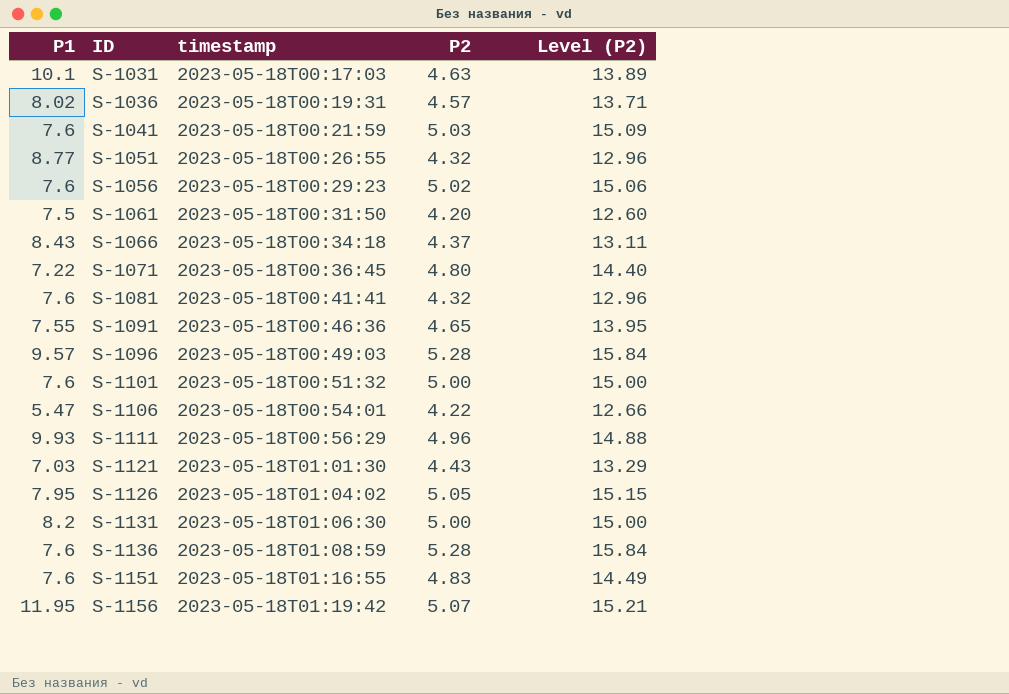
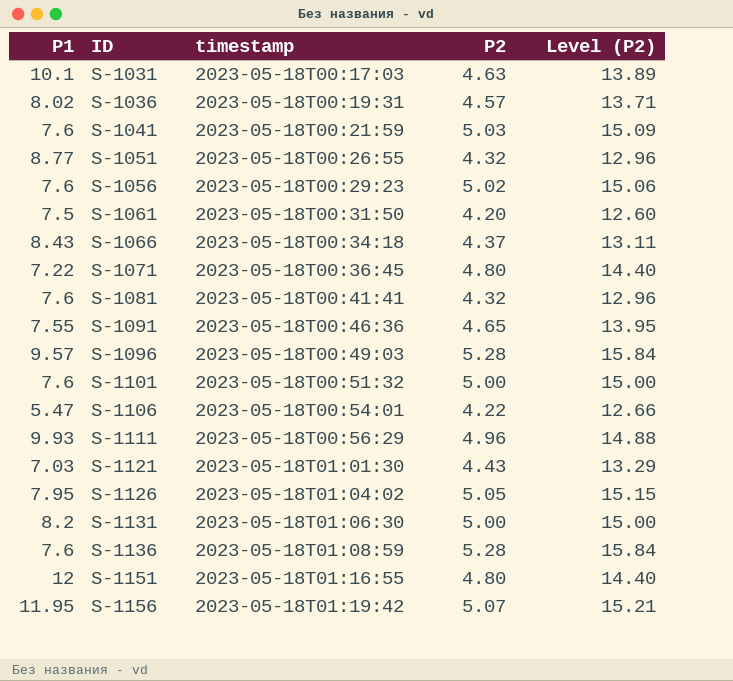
S-1151 | P1: 7.6 -> 12
S-1151 | P2: 4.83 -> 4.80
S-1151 | Level (P2): 14.49 -> 14.40

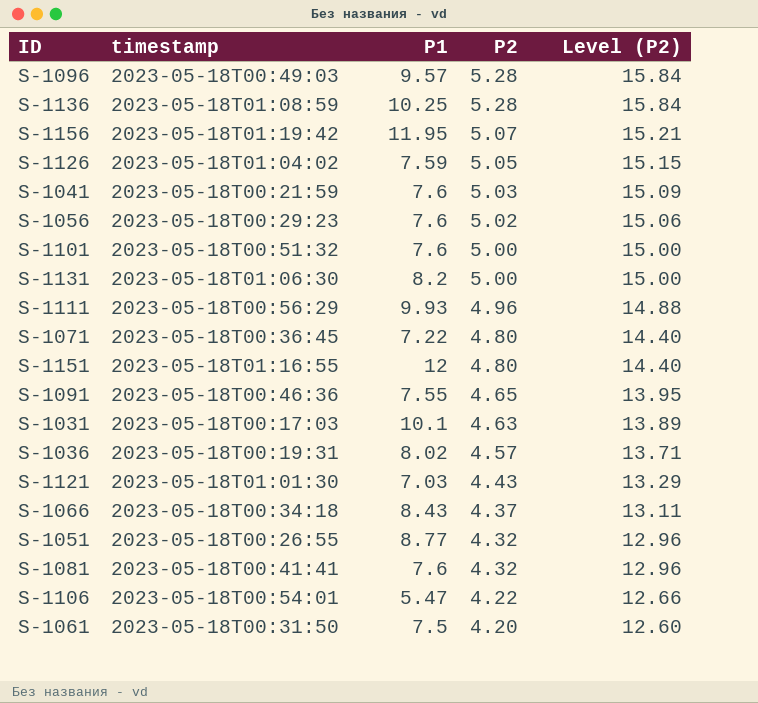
row order: ID ascending -> P2 descending
column P1 | position: 1 -> 3
S-1136 | P1: 7.6 -> 10.25
S-1126 | P1: 7.95 -> 7.59

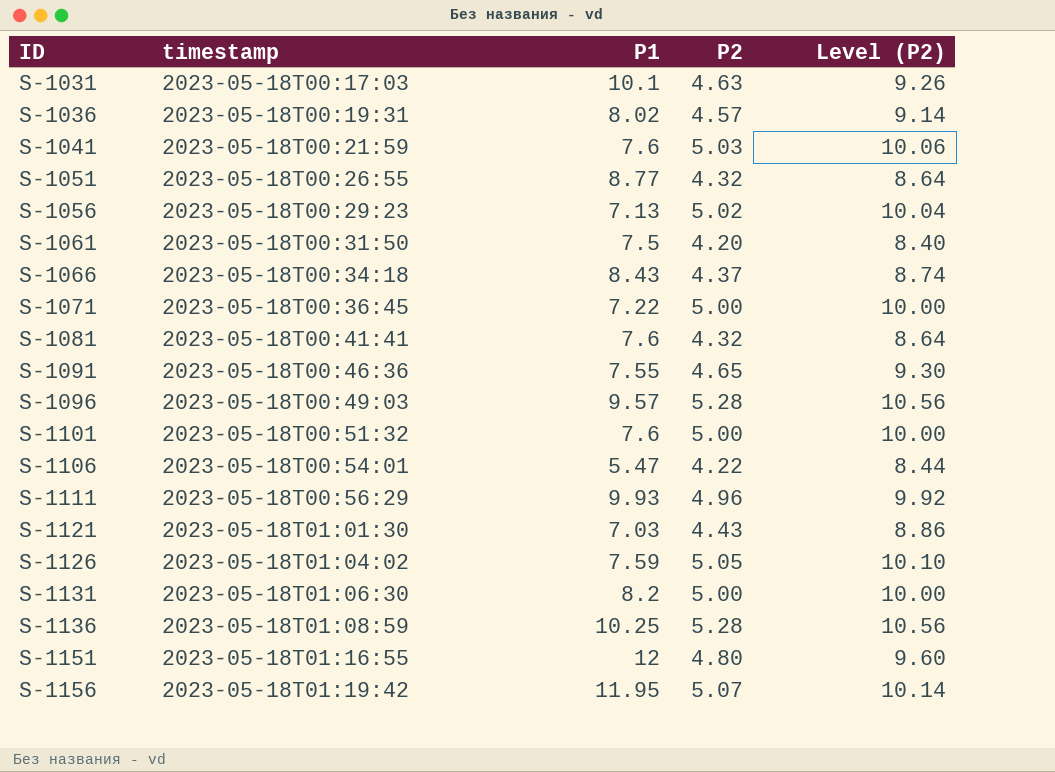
row order: P2 descending -> ID ascending
column Level (P2) | formula: [P2] * 3 -> [P2] * 2
S-1056 | P1: 7.6 -> 7.13
S-1071 | P2: 4.80 -> 5.00

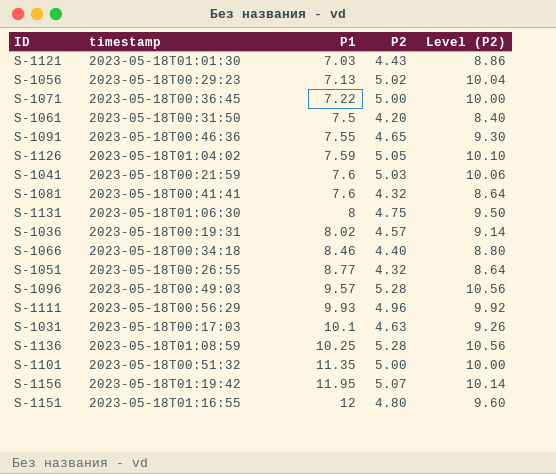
row order: ID ascending -> P1 ascending
row S-1106: 2023-05-18T00:54:01 | 5.47 | 4.22 | 8.44 -> none
S-1131 | P1: 8.2 -> 8
S-1131 | P2: 5.00 -> 4.75
S-1131 | Level (P2): 10.00 -> 9.50
S-1066 | P1: 8.43 -> 8.46
S-1066 | P2: 4.37 -> 4.40
S-1066 | Level (P2): 8.74 -> 8.80
S-1101 | P1: 7.6 -> 11.35

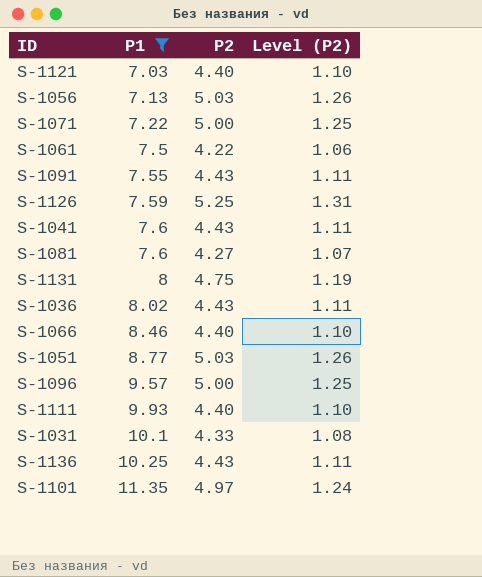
filter: none -> P1 <= 11.35
column timestamp | position: 2 -> none
column Level (P2) | formula: [P2] * 2 -> [P2] * 0.25
S-1121 | P2: 4.43 -> 4.40
S-1056 | P2: 5.02 -> 5.03
S-1061 | P2: 4.20 -> 4.22
S-1091 | P2: 4.65 -> 4.43
S-1126 | P2: 5.05 -> 5.25
S-1041 | P2: 5.03 -> 4.43
S-1081 | P2: 4.32 -> 4.27
S-1036 | P2: 4.57 -> 4.43
S-1051 | P2: 4.32 -> 5.03
S-1096 | P2: 5.28 -> 5.00
S-1111 | P2: 4.96 -> 4.40
S-1031 | P2: 4.63 -> 4.33
S-1136 | P2: 5.28 -> 4.43
S-1101 | P2: 5.00 -> 4.97

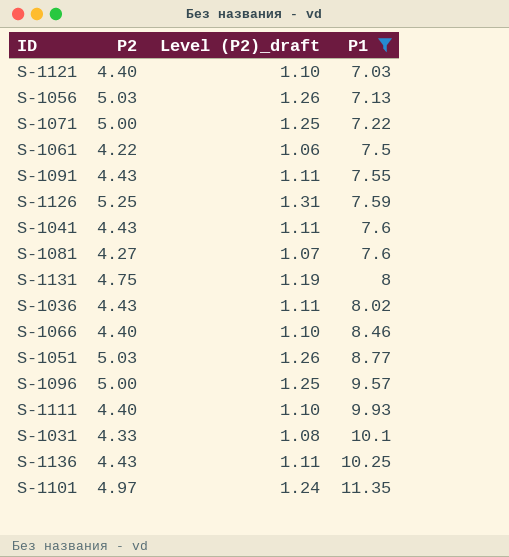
column name: Level (P2) -> Level (P2)_draft
column P1 | position: 2 -> 4

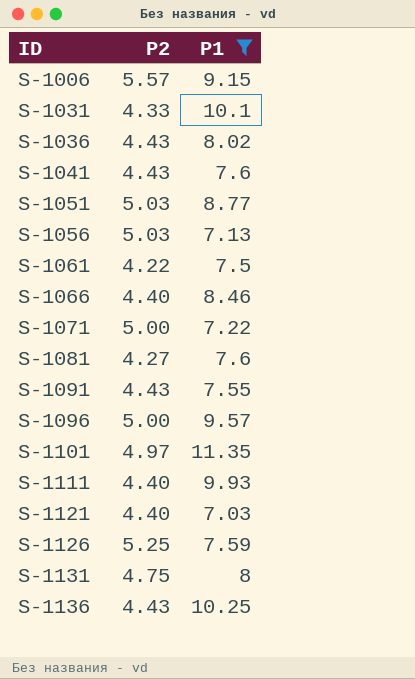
row order: P1 ascending -> ID ascending
column Level (P2)_draft | formula: [P2] * 0.25 -> none
row S-1006: none -> 5.57 | 9.15

